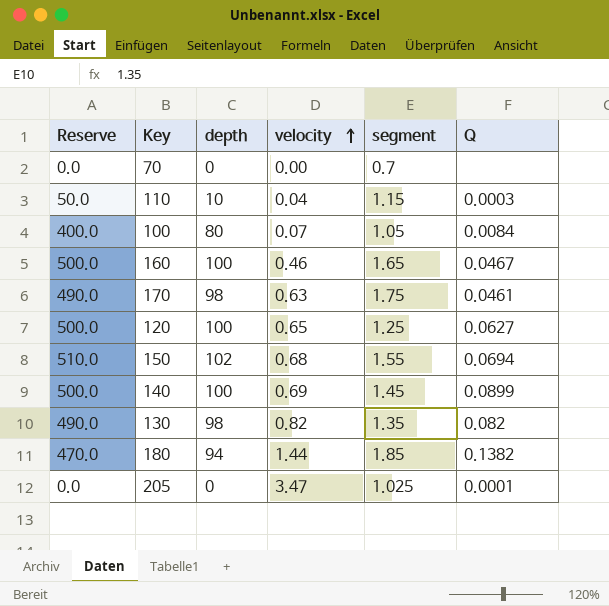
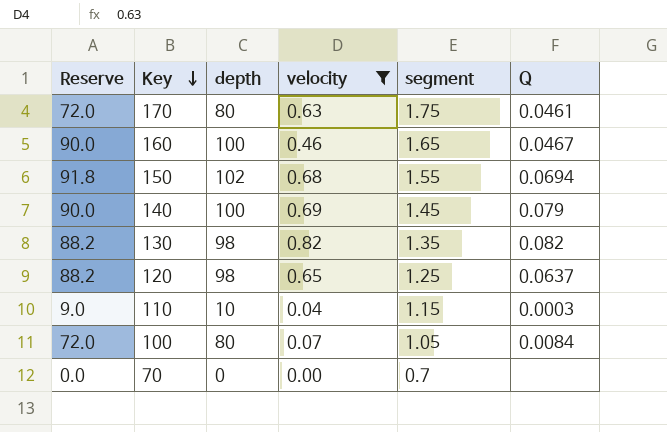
filter: none -> velocity <= 0.82
row order: velocity ascending -> Key descending
column Reserve | formula: [depth] * 5 -> [depth] * 0.9
170 | depth: 98 -> 80
140 | Q: 0.0899 -> 0.079
120 | depth: 100 -> 98
120 | Q: 0.0627 -> 0.0637

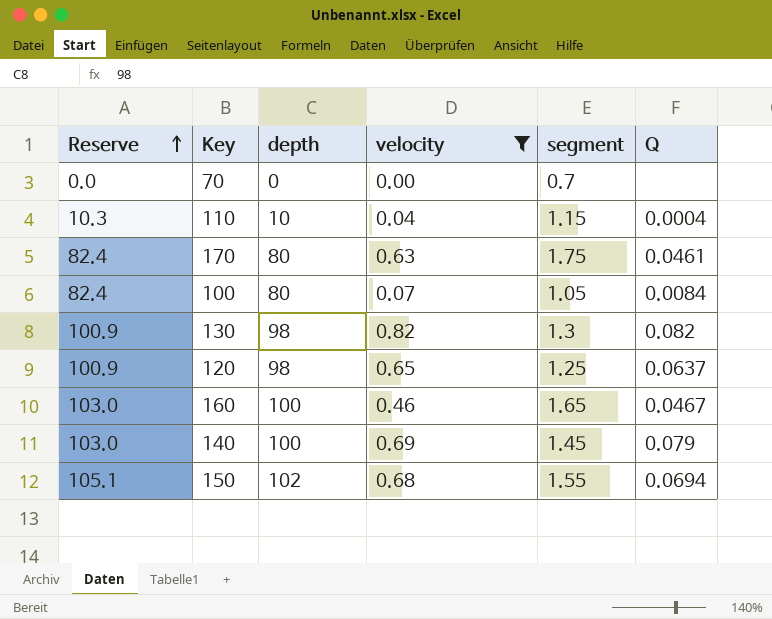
row order: Key descending -> Reserve ascending
column Reserve | formula: [depth] * 0.9 -> [depth] * 1.03
110 | Q: 0.0003 -> 0.0004
130 | segment: 1.35 -> 1.3

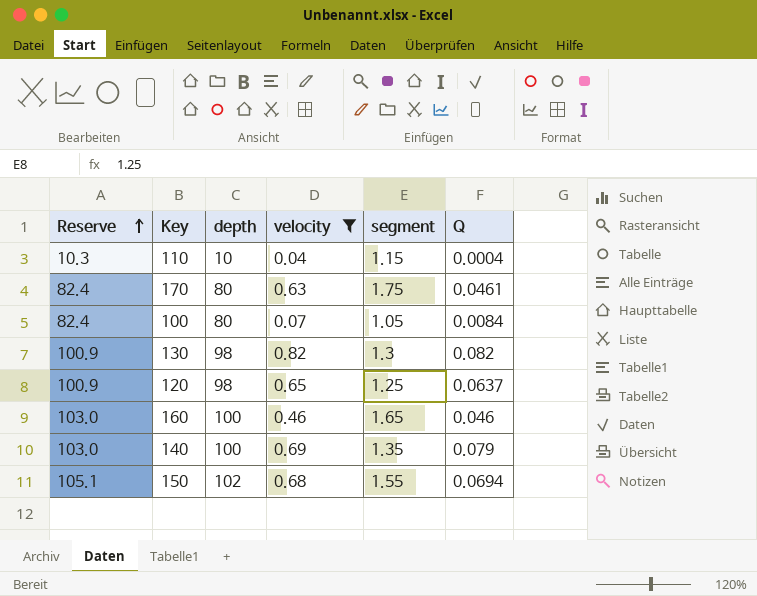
row 70: 0.0 | 0 | 0.00 | 0.7 | none -> none
160 | Q: 0.0467 -> 0.046
140 | segment: 1.45 -> 1.35

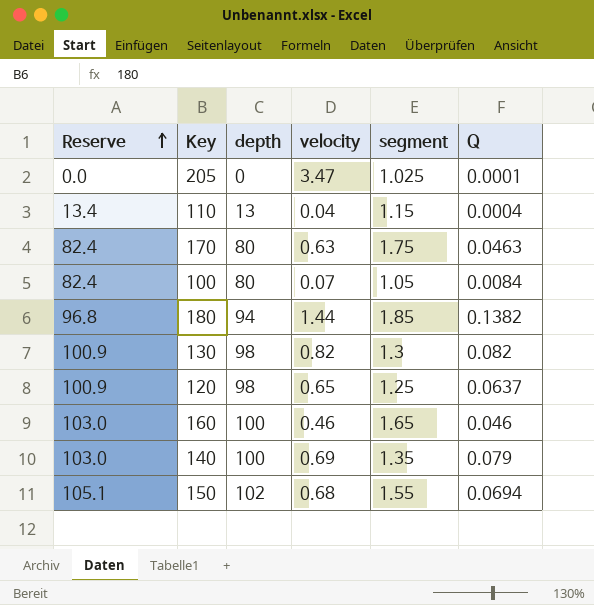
filter: velocity <= 0.82 -> none
110 | Reserve: 10.3 -> 13.4
110 | depth: 10 -> 13
170 | Q: 0.0461 -> 0.0463

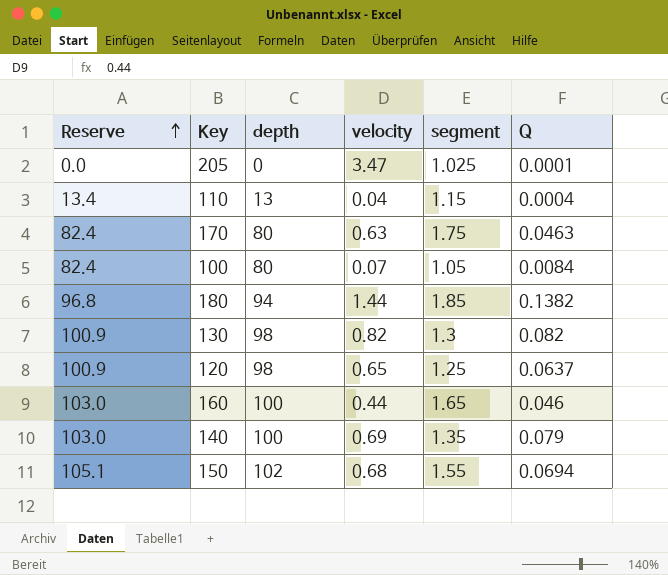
160 | velocity: 0.46 -> 0.44

